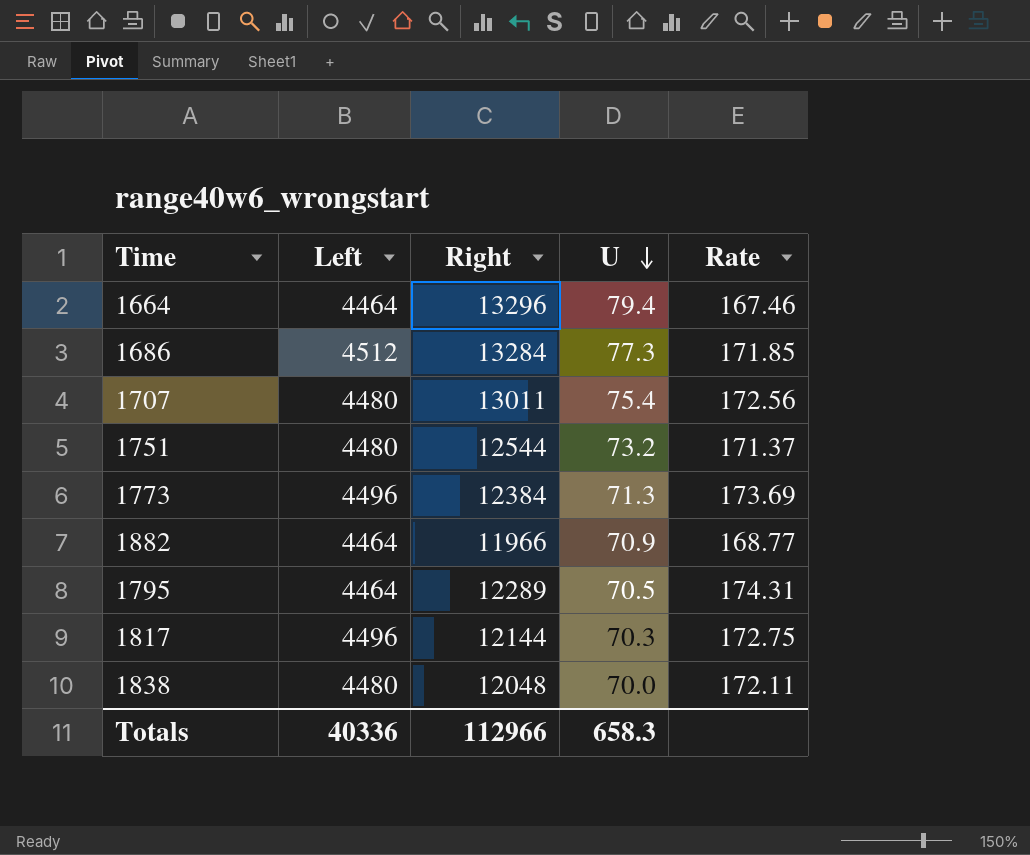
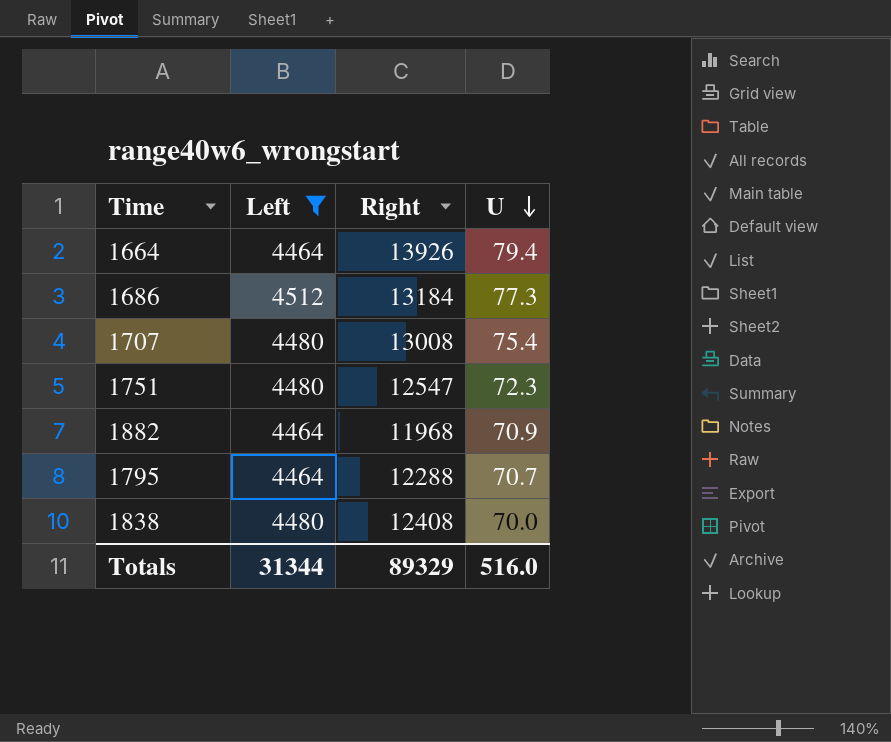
filter: none -> Left != 4496
column Rate | formula: [Right] / [U] -> none
1664 | Right: 13296 -> 13926
1686 | Right: 13284 -> 13184
1707 | Right: 13011 -> 13008
1751 | Right: 12544 -> 12547
1751 | U: 73.2 -> 72.3
1882 | Right: 11966 -> 11968
1795 | Right: 12289 -> 12288
1795 | U: 70.5 -> 70.7
1838 | Right: 12048 -> 12408
Totals | Left: 40336 -> 31344
Totals | Right: 112966 -> 89329
Totals | U: 658.3 -> 516.0

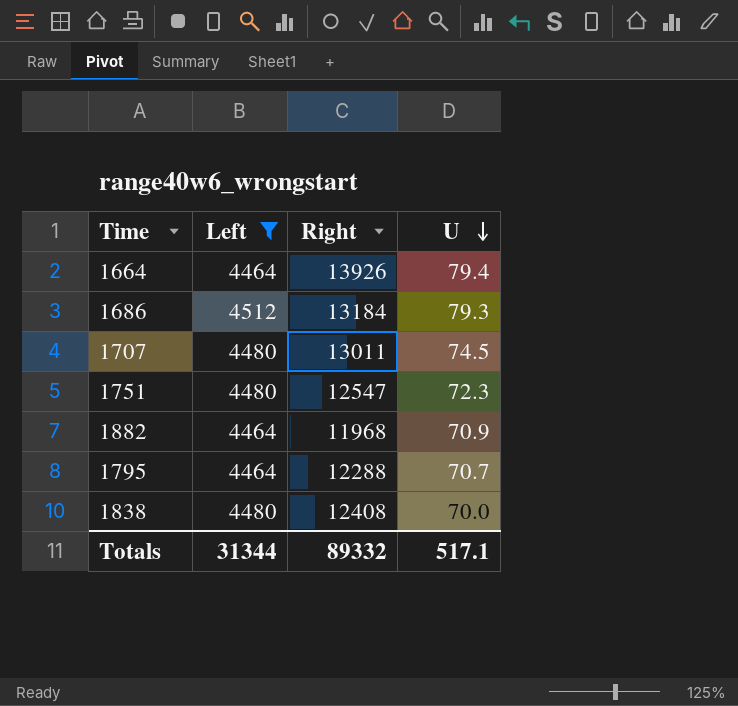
1686 | U: 77.3 -> 79.3
1707 | Right: 13008 -> 13011
1707 | U: 75.4 -> 74.5
Totals | Right: 89329 -> 89332
Totals | U: 516.0 -> 517.1

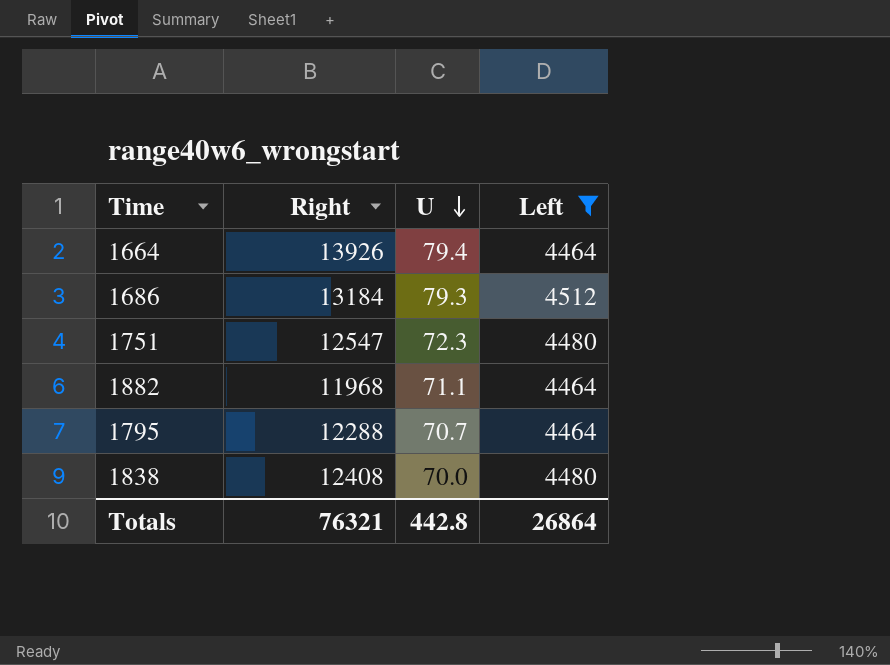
column Left | position: 2 -> 4
row 1707: 4480 | 13011 | 74.5 -> none
1882 | U: 70.9 -> 71.1
Totals | Right: 89332 -> 76321
Totals | U: 517.1 -> 442.8
Totals | Left: 31344 -> 26864

